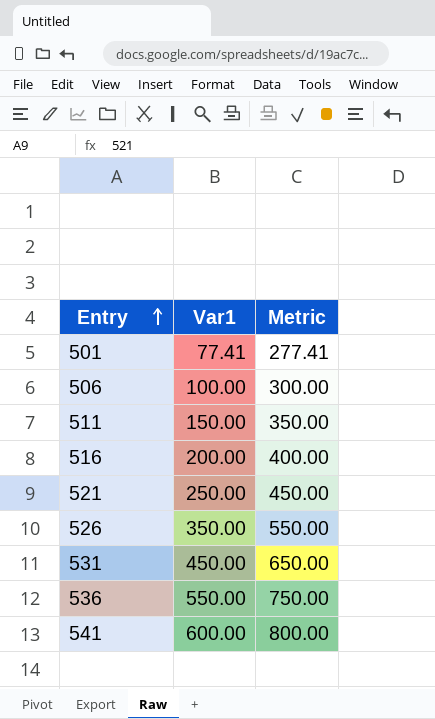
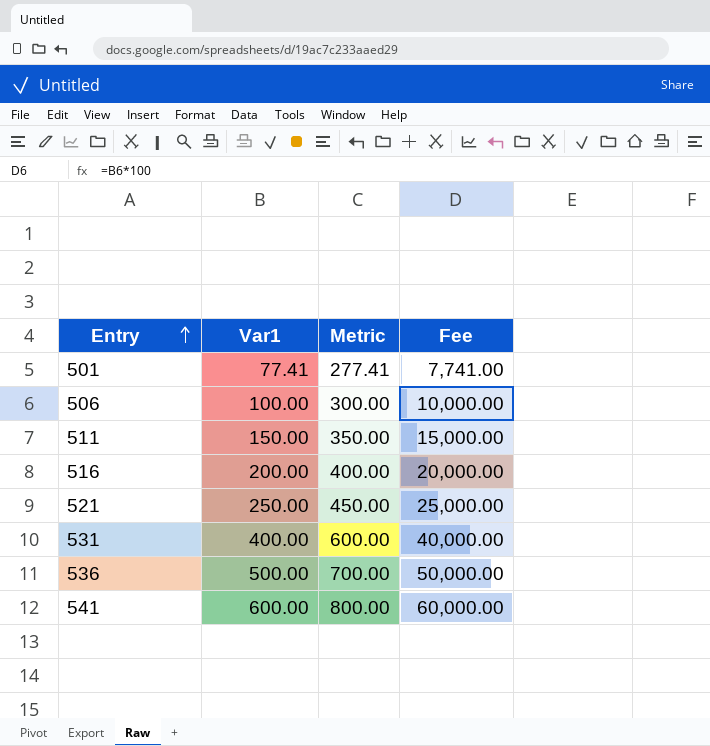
column Fee | formula: none -> [Var1] * 100
row 526: 350.00 | 550.00 -> none
531 | Var1: 450.00 -> 400.00
531 | Metric: 650.00 -> 600.00
536 | Var1: 550.00 -> 500.00
536 | Metric: 750.00 -> 700.00

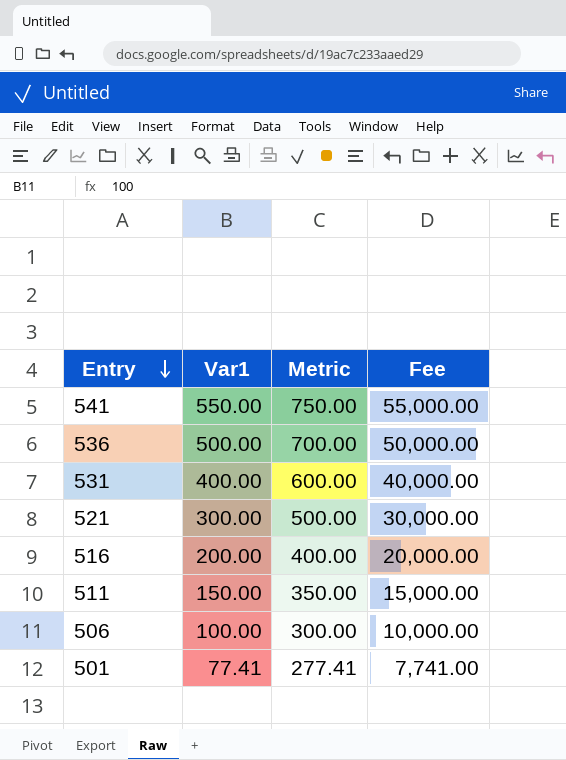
row order: Entry ascending -> Entry descending
541 | Var1: 600.00 -> 550.00
541 | Metric: 800.00 -> 750.00
541 | Fee: 60,000.00 -> 55,000.00
521 | Var1: 250.00 -> 300.00
521 | Metric: 450.00 -> 500.00
521 | Fee: 25,000.00 -> 30,000.00

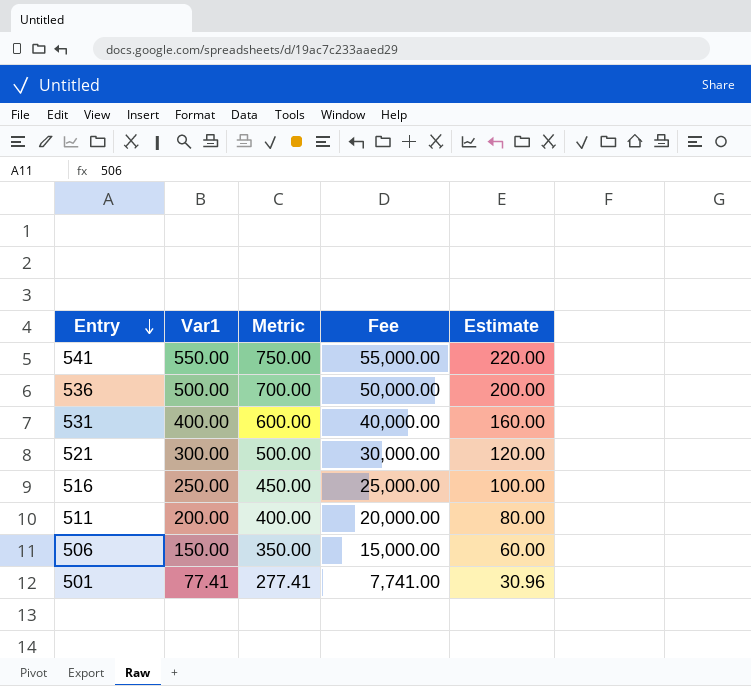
column Estimate | formula: none -> [Var1] * 0.4
516 | Var1: 200.00 -> 250.00
516 | Metric: 400.00 -> 450.00
516 | Fee: 20,000.00 -> 25,000.00
511 | Var1: 150.00 -> 200.00
511 | Metric: 350.00 -> 400.00
511 | Fee: 15,000.00 -> 20,000.00
506 | Var1: 100.00 -> 150.00
506 | Metric: 300.00 -> 350.00
506 | Fee: 10,000.00 -> 15,000.00

